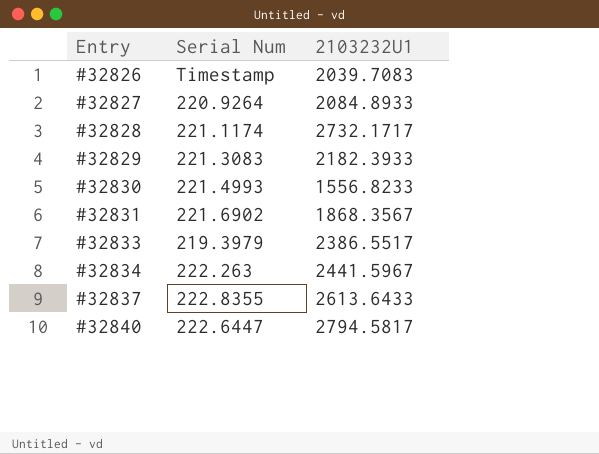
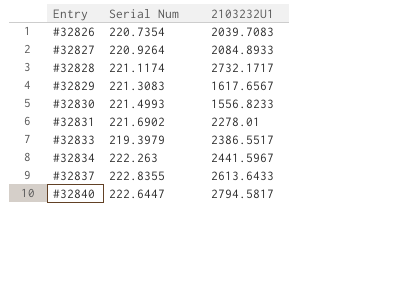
#32826 | Serial Num: Timestamp -> 220.7354
#32829 | 2103232U1: 2182.3933 -> 1617.6567
#32831 | 2103232U1: 1868.3567 -> 2278.01

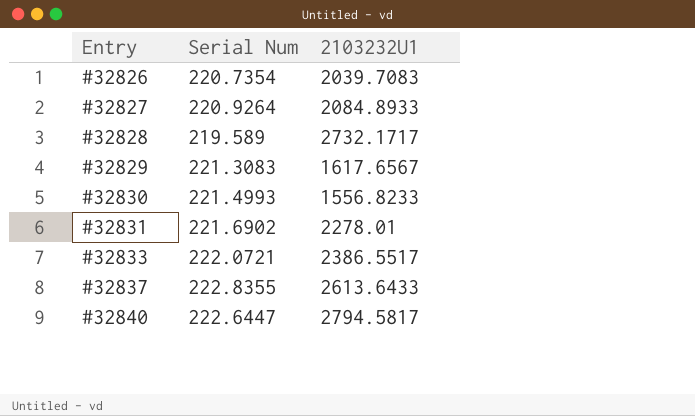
row #32834: 222.263 | 2441.5967 -> none
#32828 | Serial Num: 221.1174 -> 219.589
#32833 | Serial Num: 219.3979 -> 222.0721

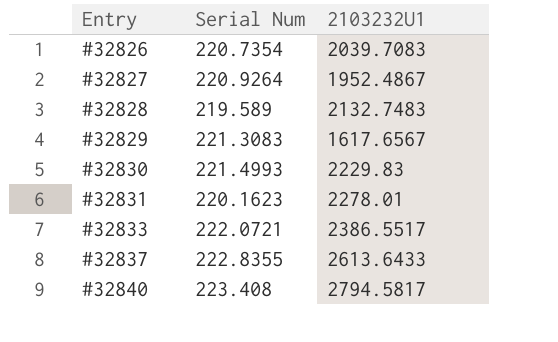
#32827 | 2103232U1: 2084.8933 -> 1952.4867
#32828 | 2103232U1: 2732.1717 -> 2132.7483
#32830 | 2103232U1: 1556.8233 -> 2229.83
#32831 | Serial Num: 221.6902 -> 220.1623
#32840 | Serial Num: 222.6447 -> 223.408

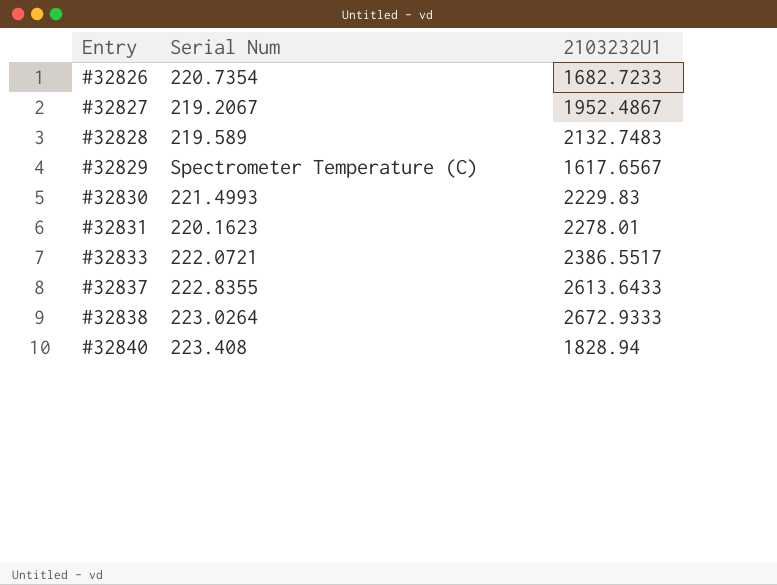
#32826 | 2103232U1: 2039.7083 -> 1682.7233
#32827 | Serial Num: 220.9264 -> 219.2067
#32829 | Serial Num: 221.3083 -> Spectrometer Temperature (C)
row #32838: none -> 223.0264 | 2672.9333
#32840 | 2103232U1: 2794.5817 -> 1828.94

